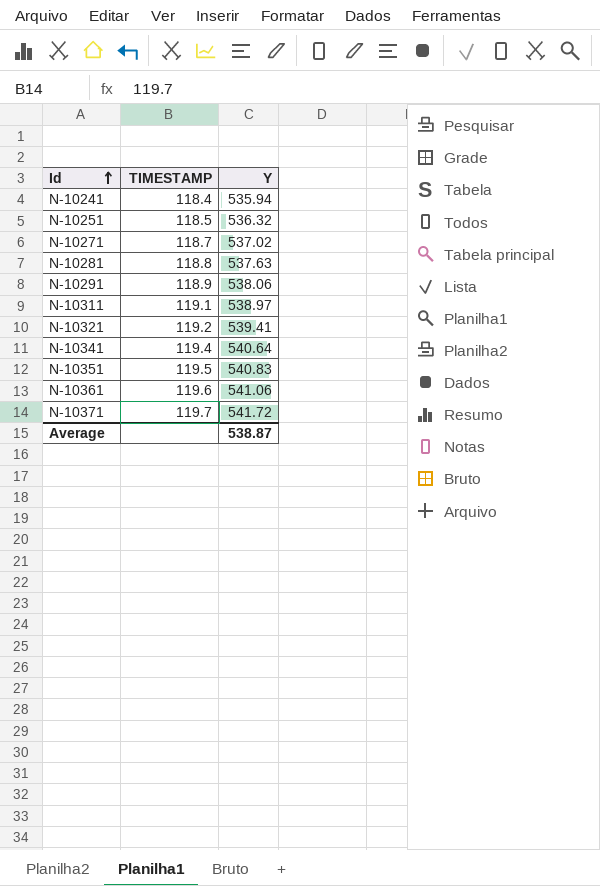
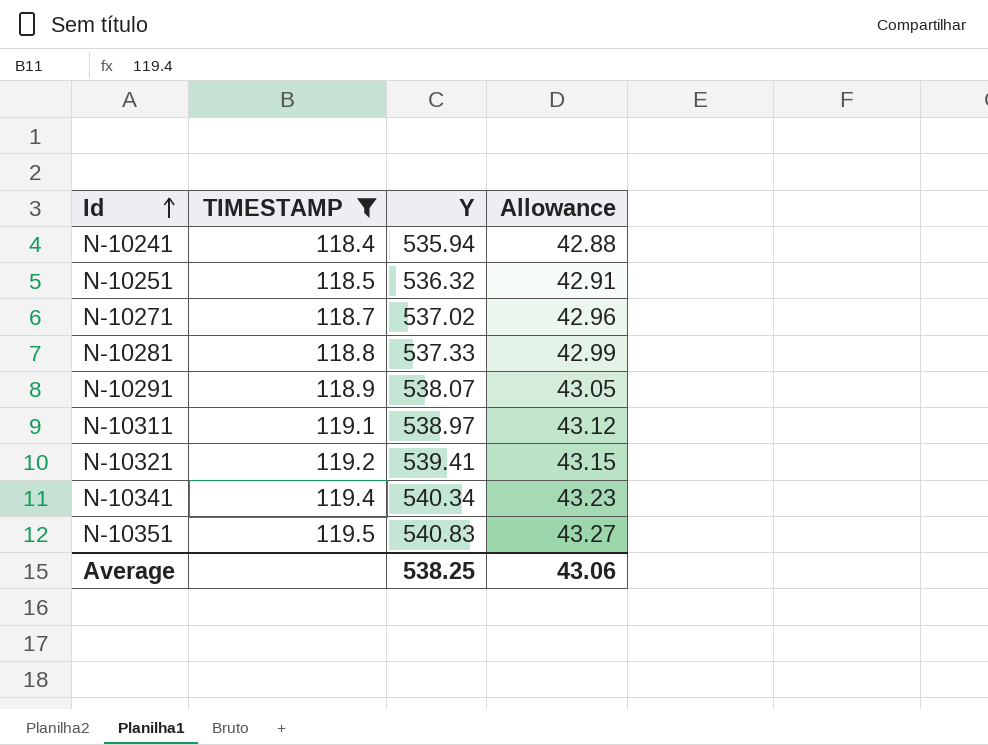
filter: none -> TIMESTAMP <= 119.5
column Allowance | formula: none -> [Y] * 0.08
N-10281 | Y: 537.63 -> 537.33
N-10291 | Y: 538.06 -> 538.07
N-10341 | Y: 540.64 -> 540.34
Average | Y: 538.87 -> 538.25

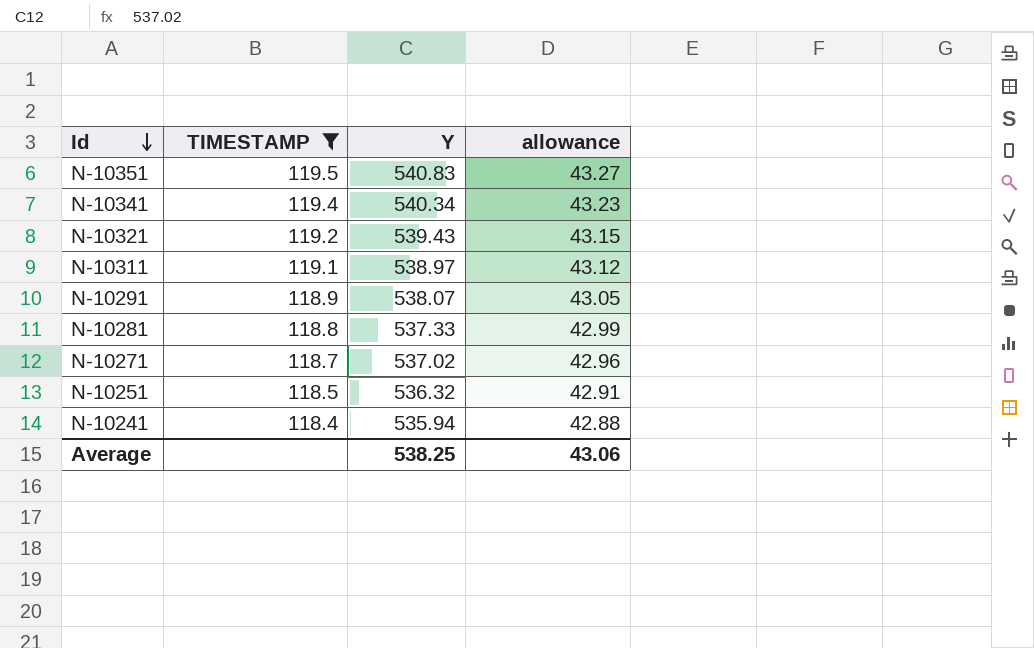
row order: Id ascending -> Id descending
column name: Allowance -> allowance
N-10321 | Y: 539.41 -> 539.43

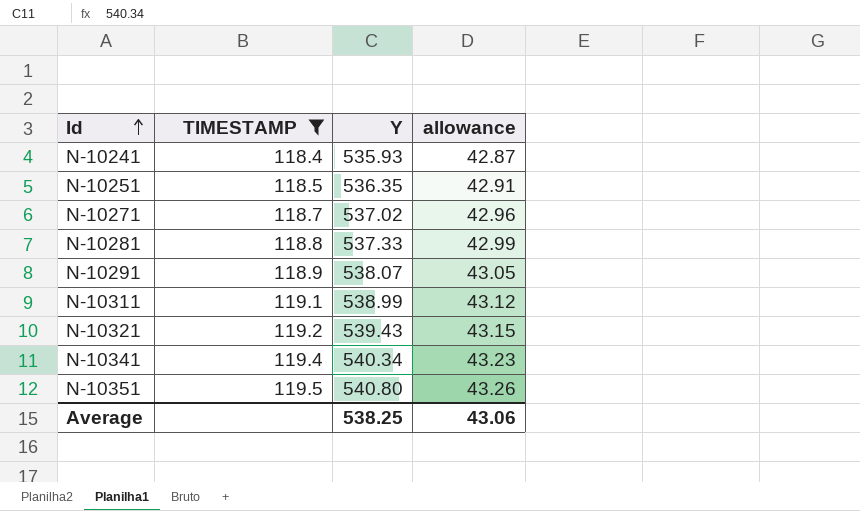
row order: Id descending -> Id ascending
N-10241 | Y: 535.94 -> 535.93
N-10241 | allowance: 42.88 -> 42.87
N-10251 | Y: 536.32 -> 536.35
N-10311 | Y: 538.97 -> 538.99
N-10351 | Y: 540.83 -> 540.80
N-10351 | allowance: 43.27 -> 43.26

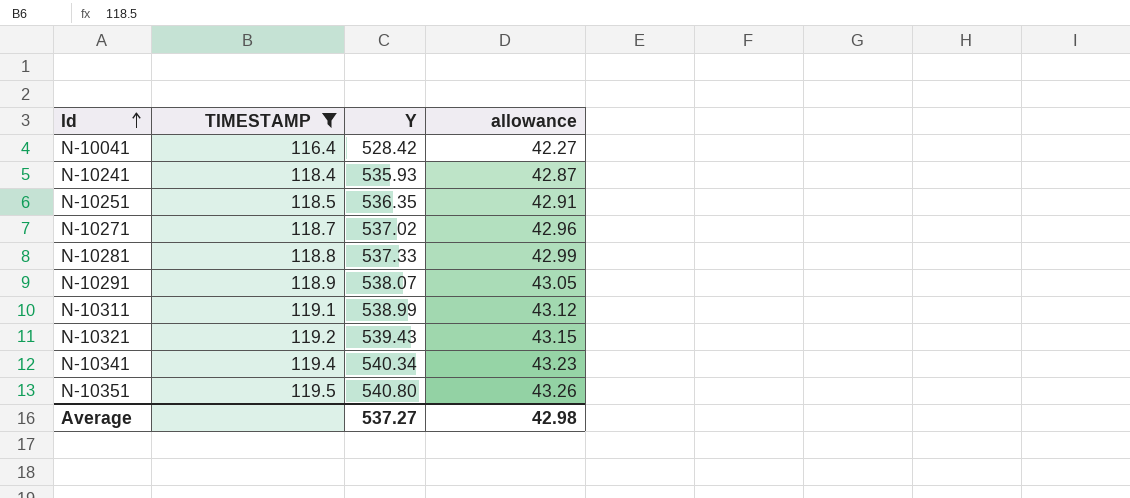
row N-10041: none -> 116.4 | 528.42 | 42.27
Average | Y: 538.25 -> 537.27
Average | allowance: 43.06 -> 42.98

